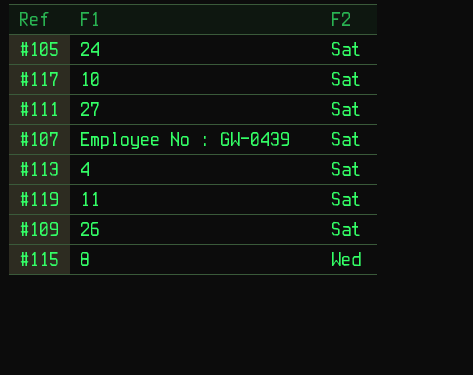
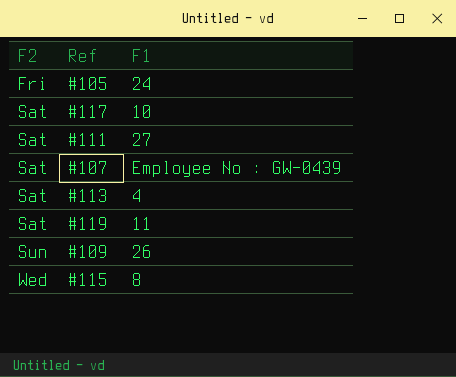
column F2 | position: 3 -> 1
#105 | F2: Sat -> Fri
#109 | F2: Sat -> Sun

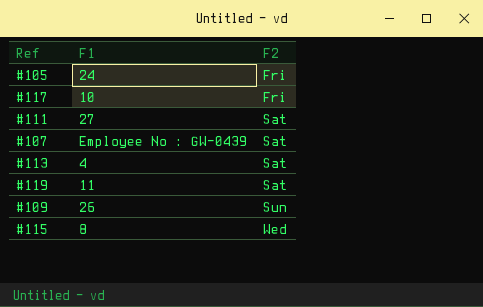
column F2 | position: 1 -> 3
#117 | F2: Sat -> Fri

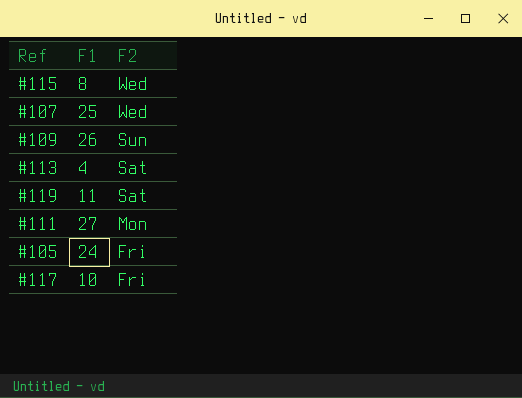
row order: F2 ascending -> F2 descending
#107 | F1: Employee No : GW-0439 -> 25
#107 | F2: Sat -> Wed
#111 | F2: Sat -> Mon

